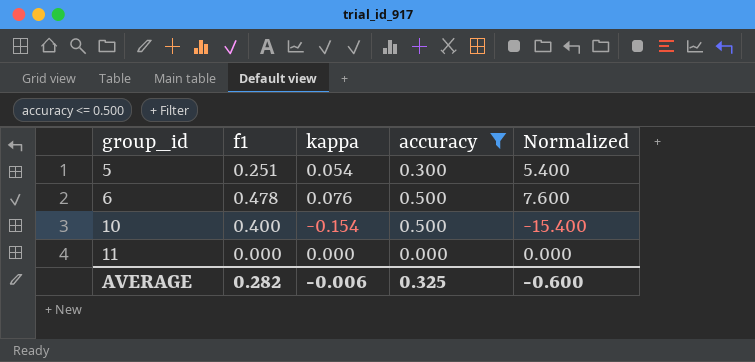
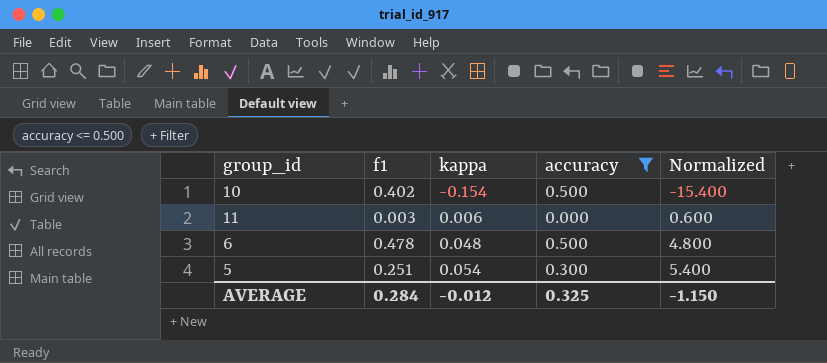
row order: group_id ascending -> kappa ascending
10 | f1: 0.400 -> 0.402
11 | f1: 0.000 -> 0.003
11 | kappa: 0.000 -> 0.006
11 | Normalized: 0.000 -> 0.600
6 | kappa: 0.076 -> 0.048
6 | Normalized: 7.600 -> 4.800
AVERAGE | f1: 0.282 -> 0.284
AVERAGE | kappa: -0.006 -> -0.012
AVERAGE | Normalized: -0.600 -> -1.150

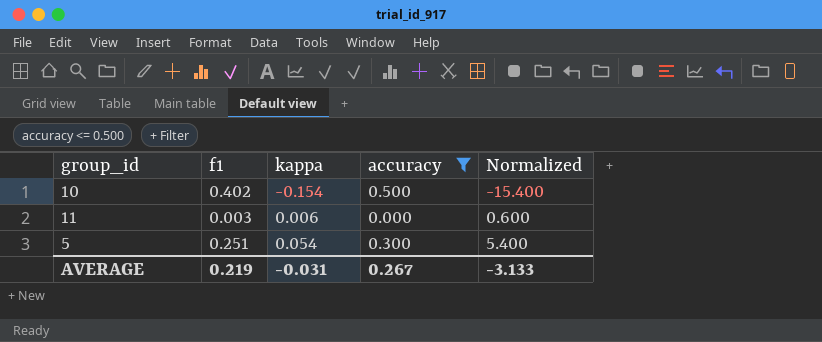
row 6: 0.478 | 0.048 | 0.500 | 4.800 -> none
AVERAGE | f1: 0.284 -> 0.219
AVERAGE | kappa: -0.012 -> -0.031
AVERAGE | accuracy: 0.325 -> 0.267
AVERAGE | Normalized: -1.150 -> -3.133

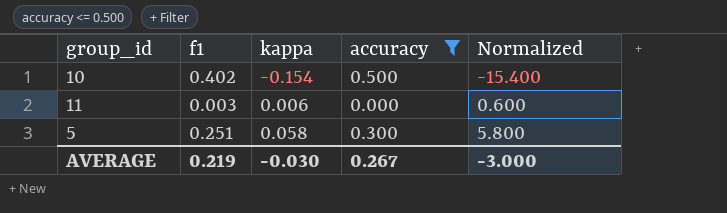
5 | kappa: 0.054 -> 0.058
5 | Normalized: 5.400 -> 5.800
AVERAGE | kappa: -0.031 -> -0.030
AVERAGE | Normalized: -3.133 -> -3.000

